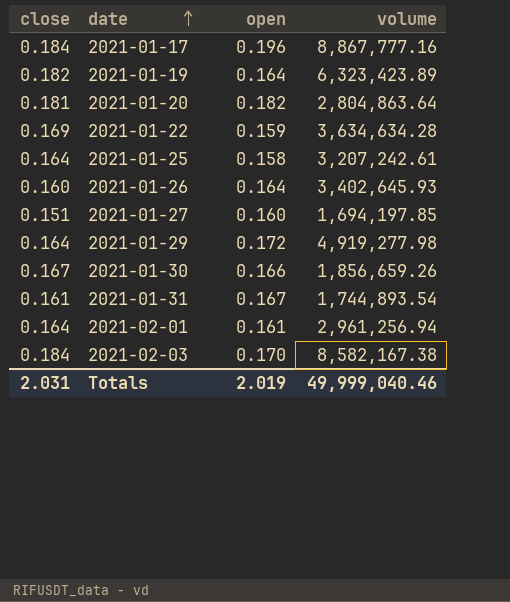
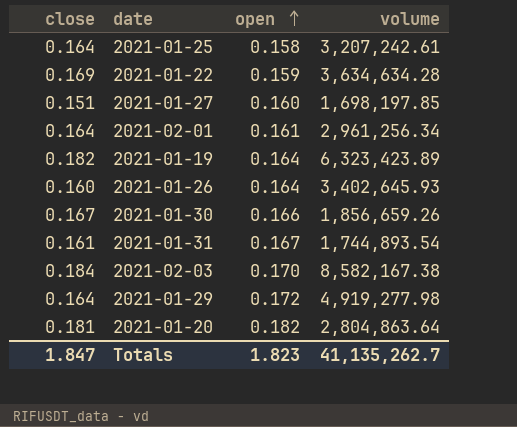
row order: date ascending -> open ascending
row 2021-01-17: 0.184 | 0.196 | 8,867,777.16 -> none
2021-01-27 | volume: 1,694,197.85 -> 1,698,197.85
2021-02-01 | volume: 2,961,256.94 -> 2,961,256.34
Totals | close: 2.031 -> 1.847
Totals | open: 2.019 -> 1.823
Totals | volume: 49,999,040.46 -> 41,135,262.7

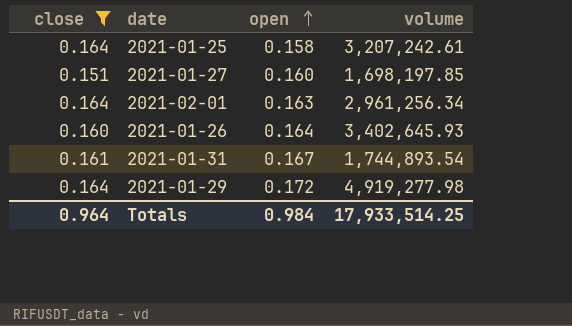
filter: none -> close <= 0.164
2021-02-01 | open: 0.161 -> 0.163
Totals | close: 1.847 -> 0.964
Totals | open: 1.823 -> 0.984
Totals | volume: 41,135,262.7 -> 17,933,514.25

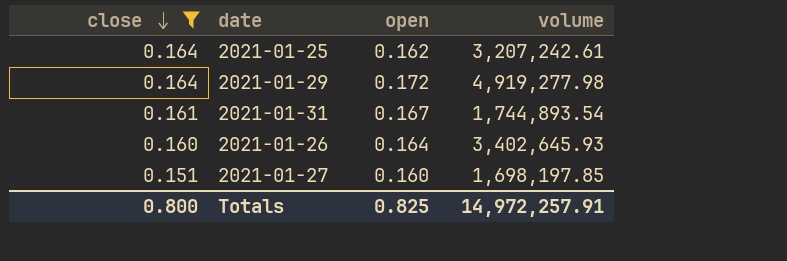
row order: open ascending -> close descending
row 2021-02-01: 0.164 | 0.163 | 2,961,256.34 -> none
2021-01-25 | open: 0.158 -> 0.162
Totals | close: 0.964 -> 0.800
Totals | open: 0.984 -> 0.825
Totals | volume: 17,933,514.25 -> 14,972,257.91

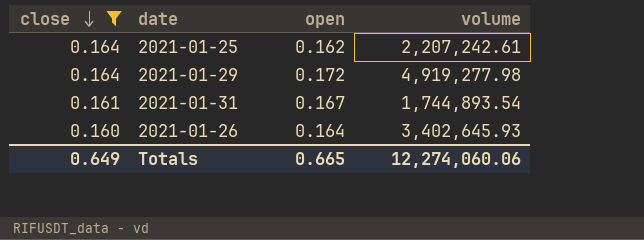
row 2021-01-27: 0.151 | 0.160 | 1,698,197.85 -> none
2021-01-25 | volume: 3,207,242.61 -> 2,207,242.61
Totals | close: 0.800 -> 0.649
Totals | open: 0.825 -> 0.665
Totals | volume: 14,972,257.91 -> 12,274,060.06

